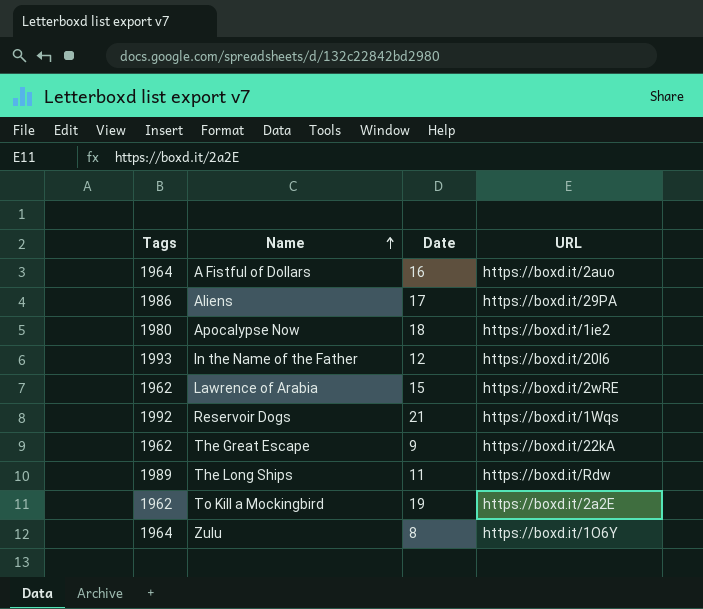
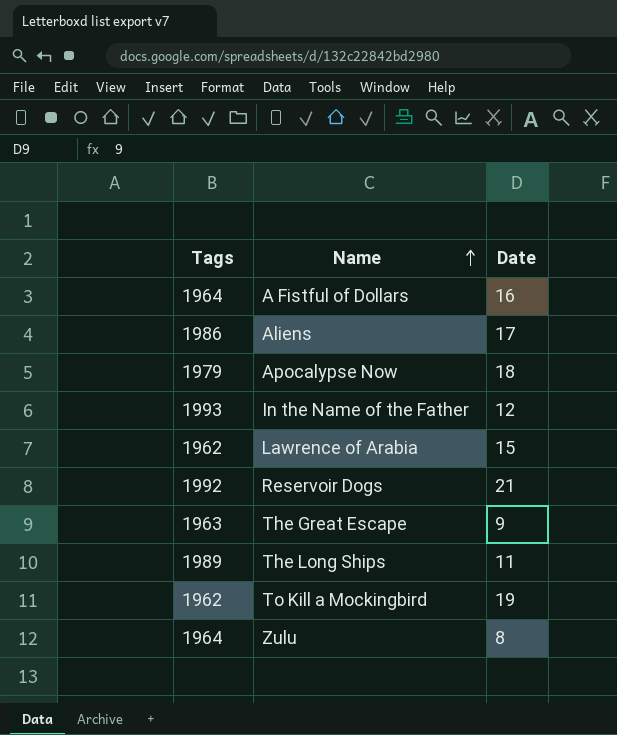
column URL | position: 4 -> none
Apocalypse Now | Tags: 1980 -> 1979
The Great Escape | Tags: 1962 -> 1963

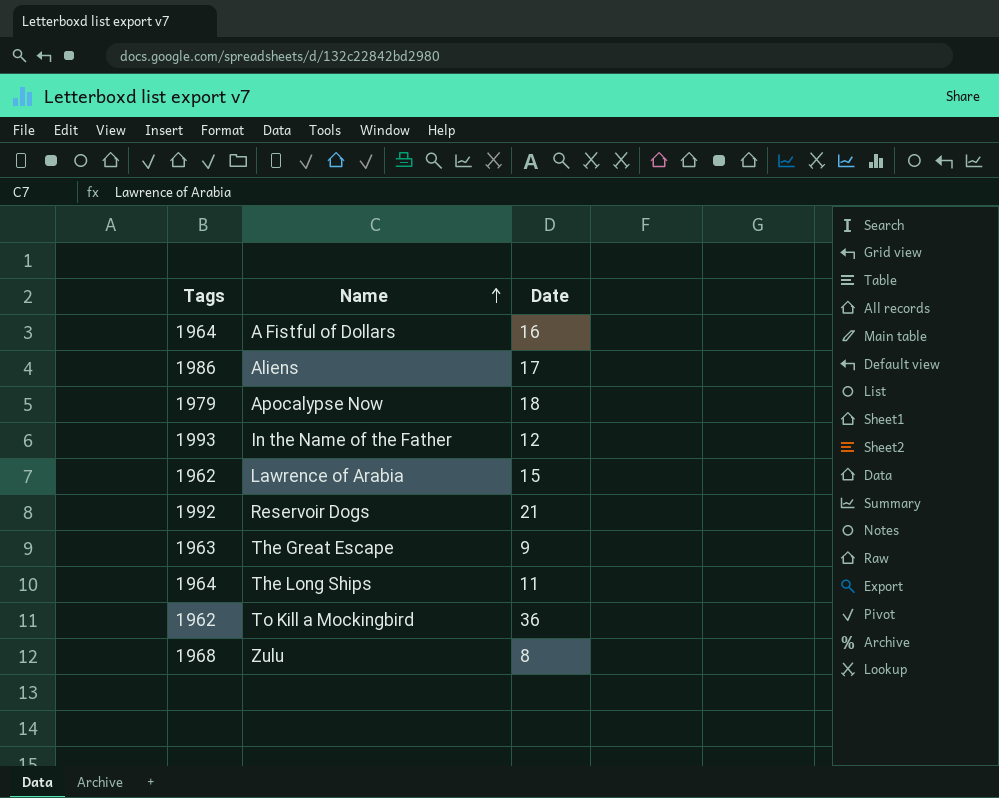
The Long Ships | Tags: 1989 -> 1964
To Kill a Mockingbird | Date: 19 -> 36
Zulu | Tags: 1964 -> 1968

